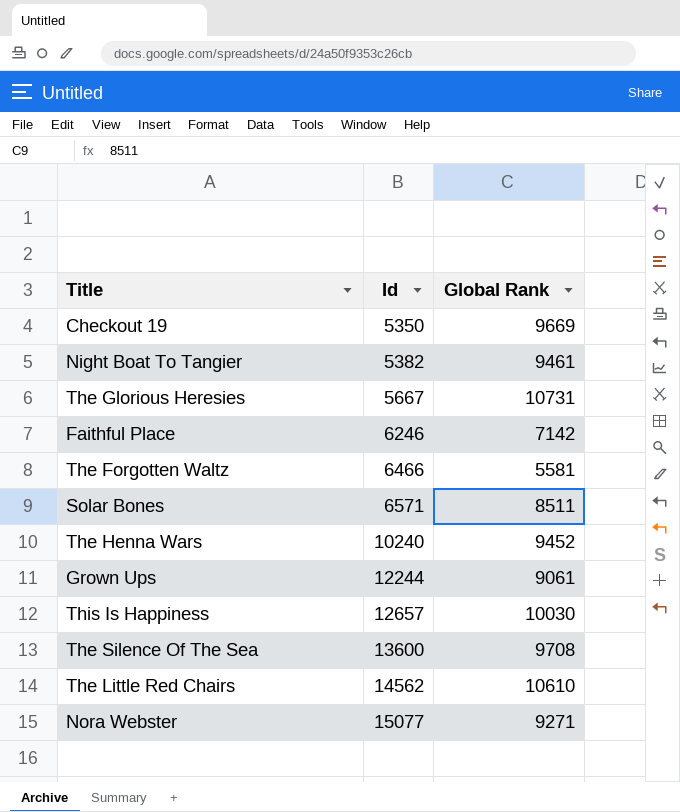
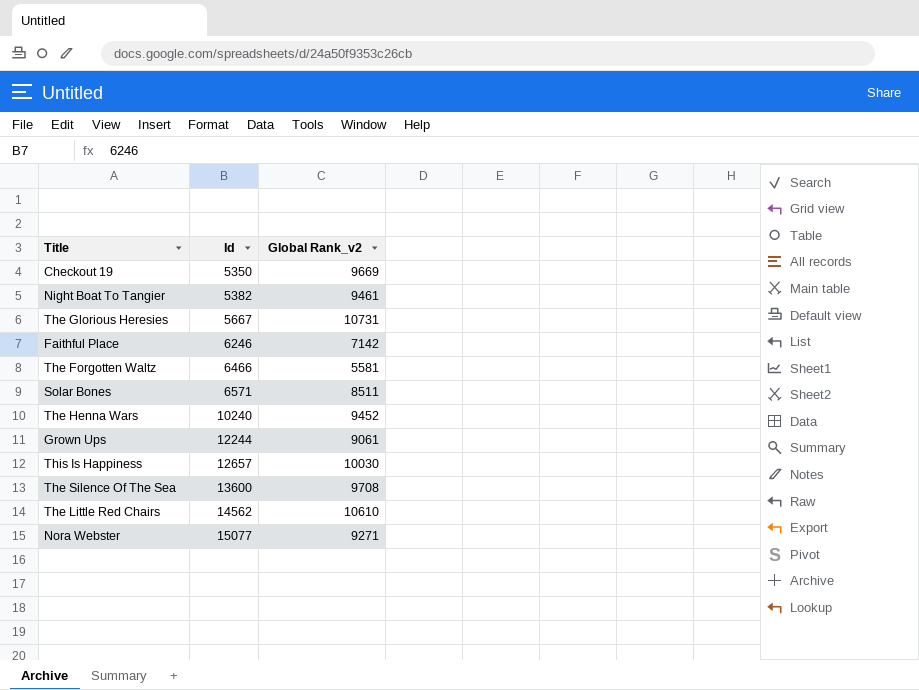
column name: Global Rank -> Global Rank_v2

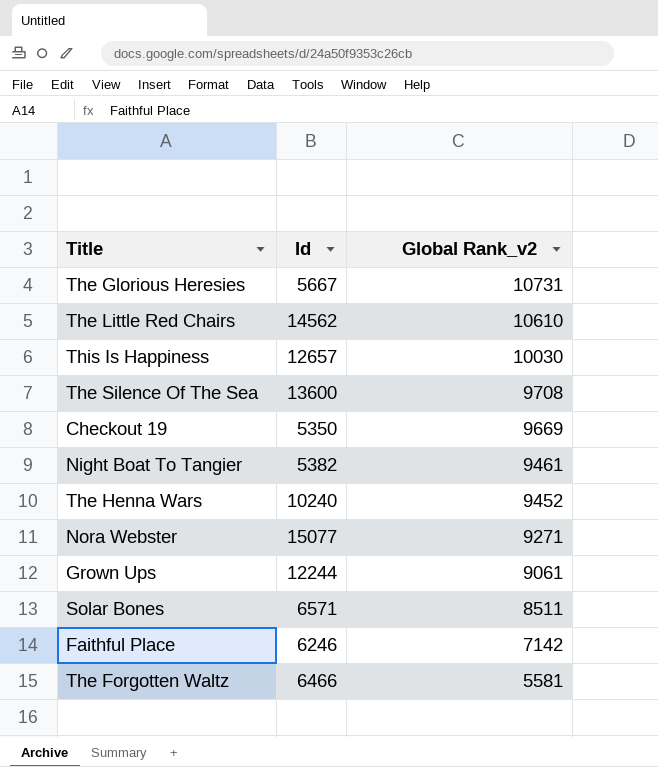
row order: Id ascending -> Global Rank_v2 descending

